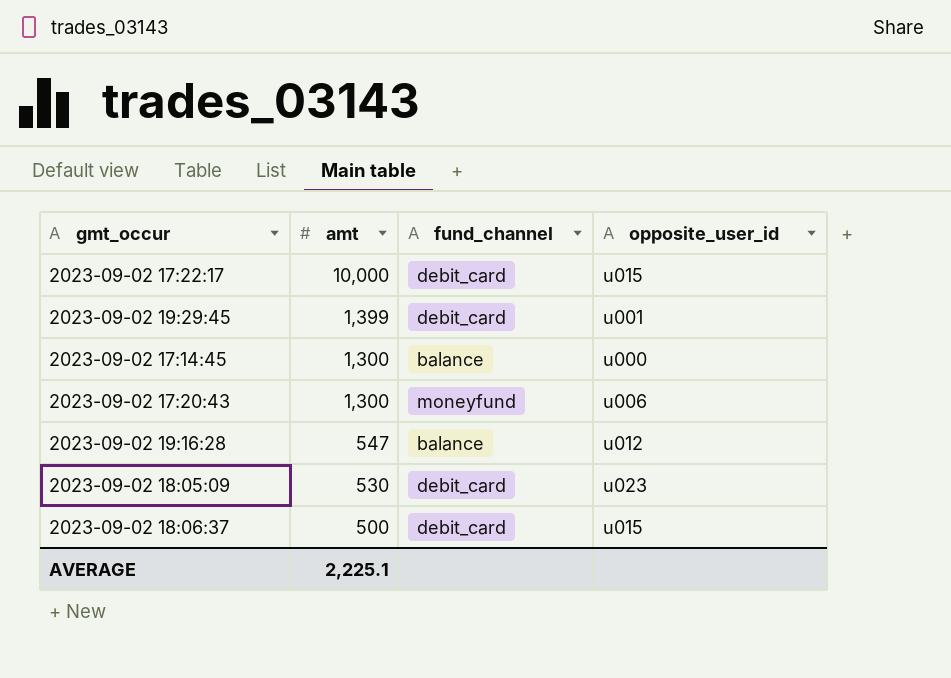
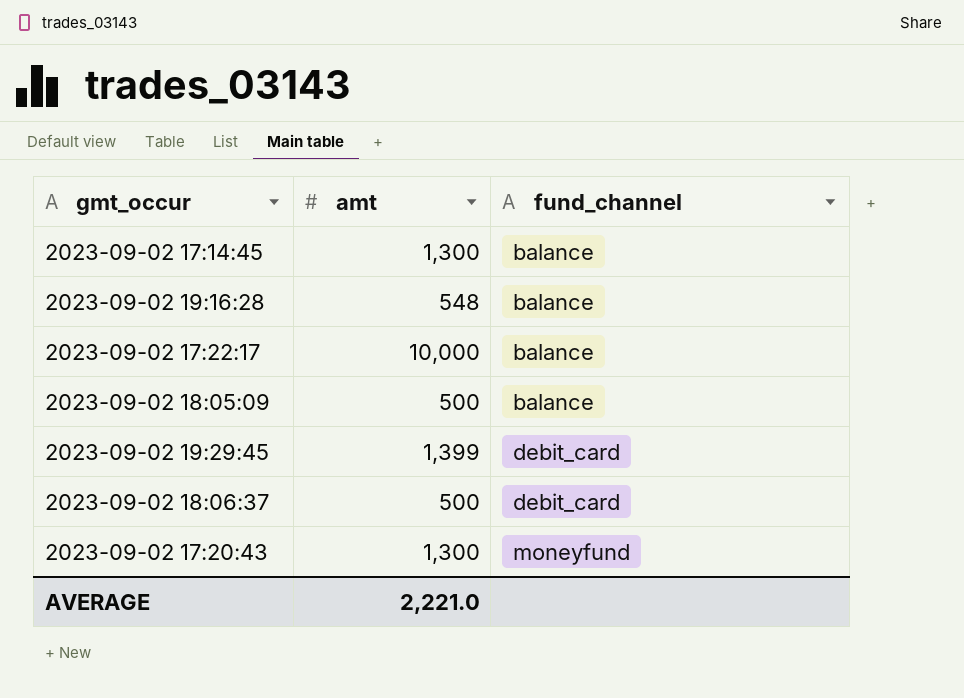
row order: amt descending -> fund_channel ascending
column opposite_user_id | position: 4 -> none
2023-09-02 19:16:28 | amt: 547 -> 548
2023-09-02 17:22:17 | fund_channel: debit_card -> balance
2023-09-02 18:05:09 | amt: 530 -> 500
2023-09-02 18:05:09 | fund_channel: debit_card -> balance
AVERAGE | amt: 2,225.1 -> 2,221.0

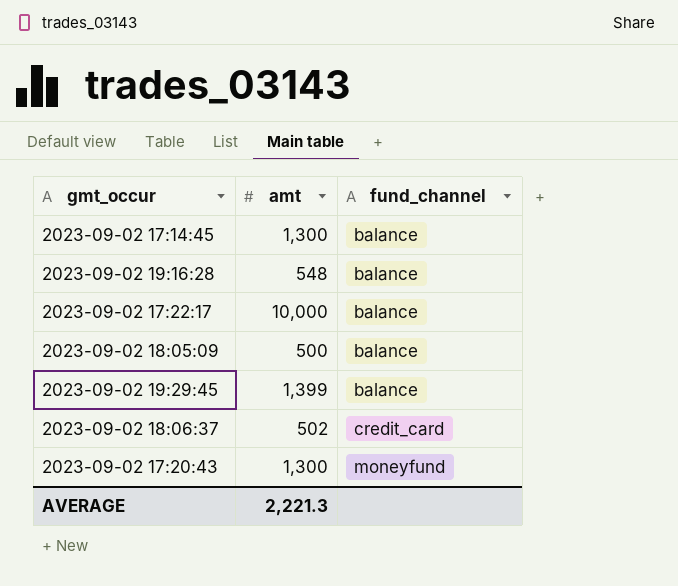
2023-09-02 19:29:45 | fund_channel: debit_card -> balance
2023-09-02 18:06:37 | amt: 500 -> 502
2023-09-02 18:06:37 | fund_channel: debit_card -> credit_card
AVERAGE | amt: 2,221.0 -> 2,221.3

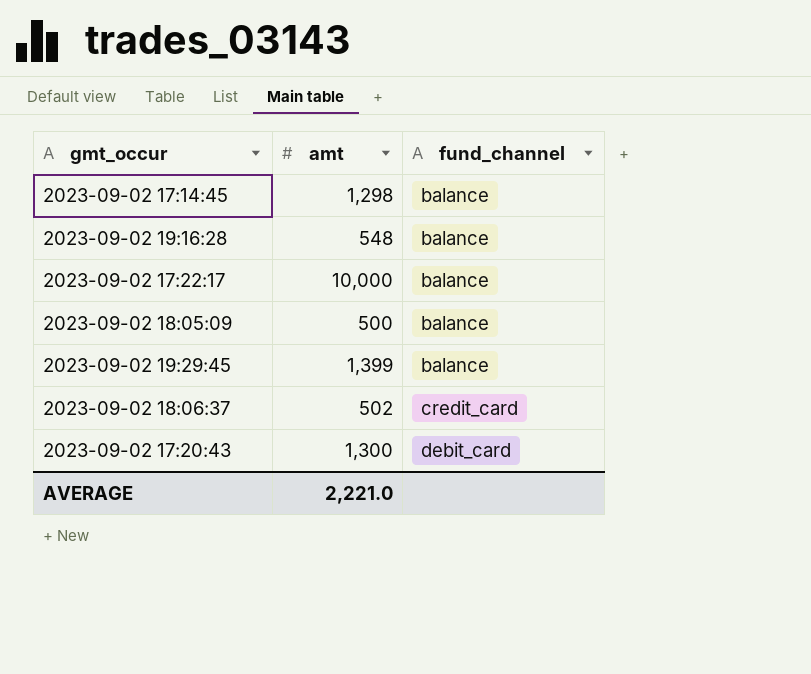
2023-09-02 17:14:45 | amt: 1,300 -> 1,298
2023-09-02 17:20:43 | fund_channel: moneyfund -> debit_card
AVERAGE | amt: 2,221.3 -> 2,221.0

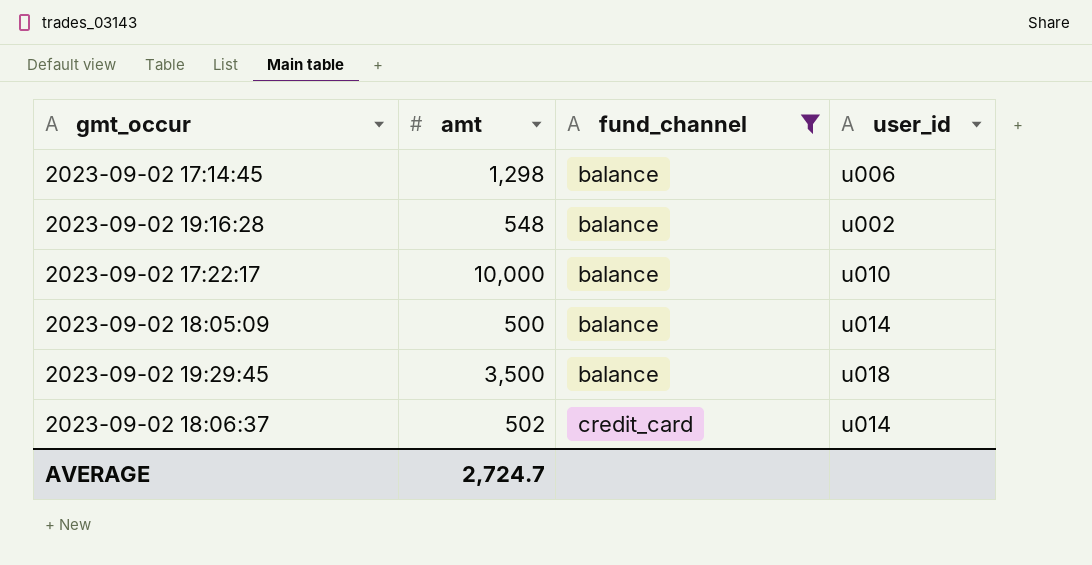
filter: none -> fund_channel != debit_card
column user_id | position: none -> 4
2023-09-02 19:29:45 | amt: 1,399 -> 3,500
AVERAGE | amt: 2,221.0 -> 2,724.7

